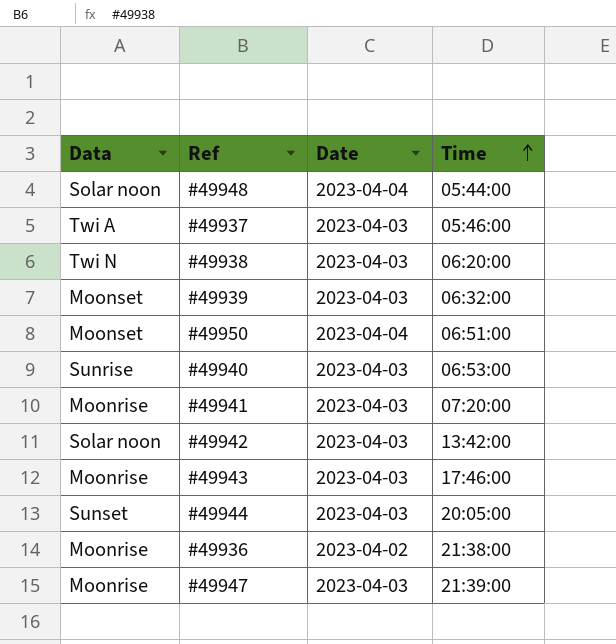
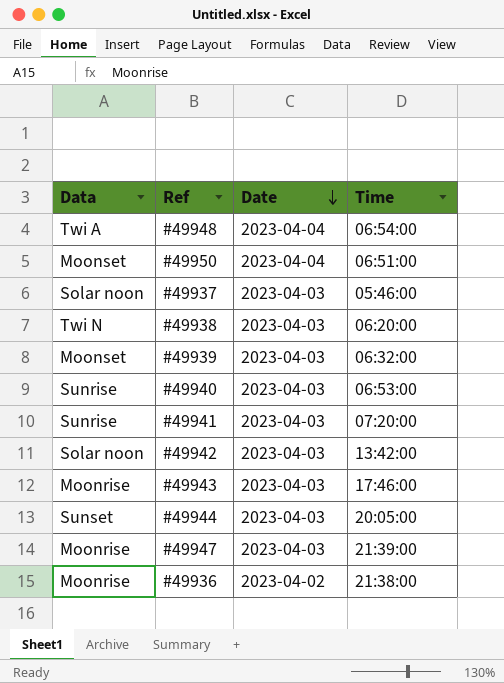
row order: Time ascending -> Date descending
#49948 | Data: Solar noon -> Twi A
#49948 | Time: 05:44:00 -> 06:54:00
#49937 | Data: Twi A -> Solar noon
#49941 | Data: Moonrise -> Sunrise

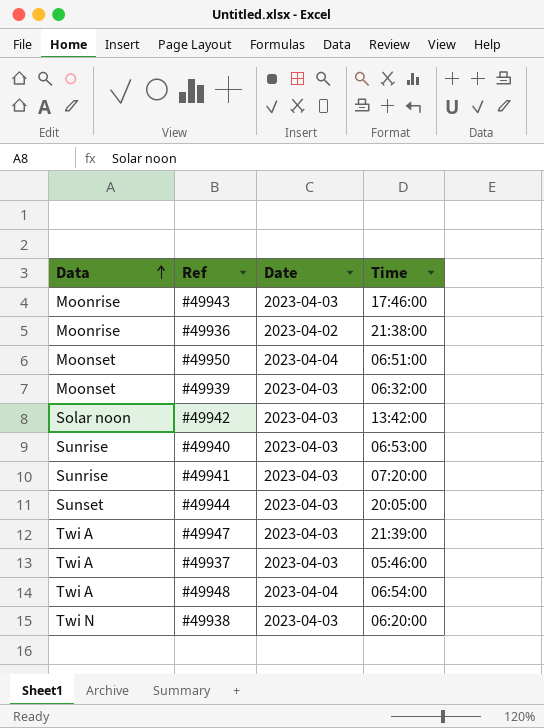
row order: Date descending -> Data ascending
#49947 | Data: Moonrise -> Twi A
#49937 | Data: Solar noon -> Twi A

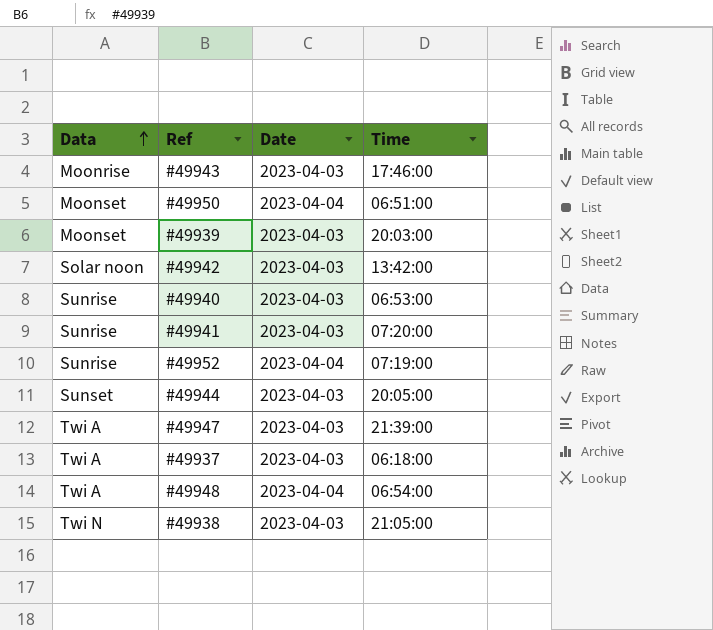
row #49936: Moonrise | 2023-04-02 | 21:38:00 -> none
#49939 | Time: 06:32:00 -> 20:03:00
row #49952: none -> Sunrise | 2023-04-04 | 07:19:00
#49937 | Time: 05:46:00 -> 06:18:00
#49938 | Time: 06:20:00 -> 21:05:00

